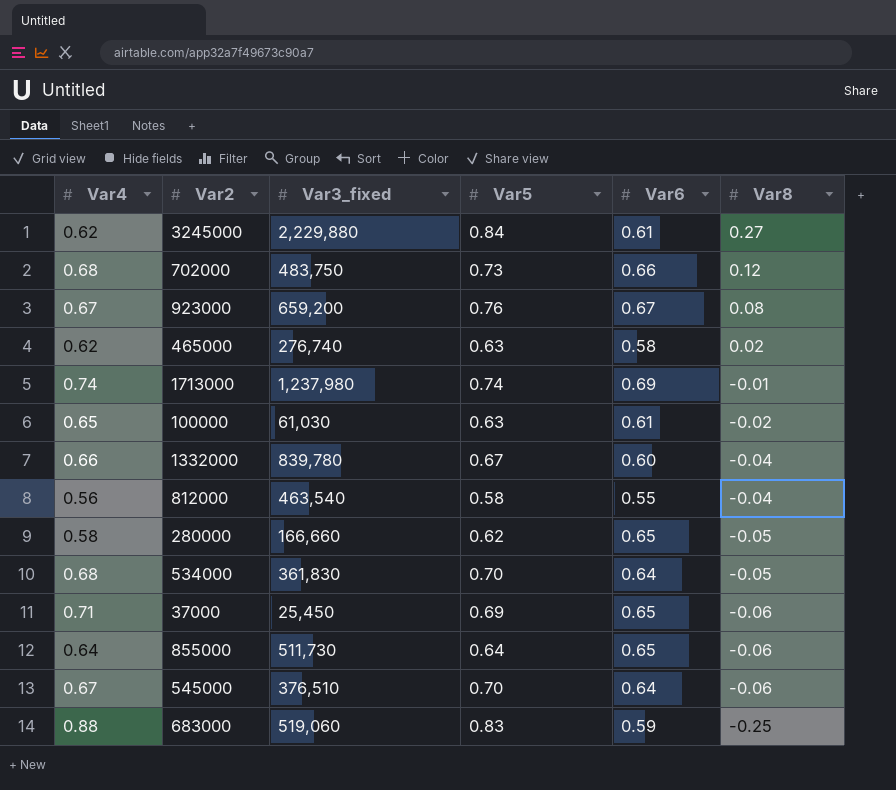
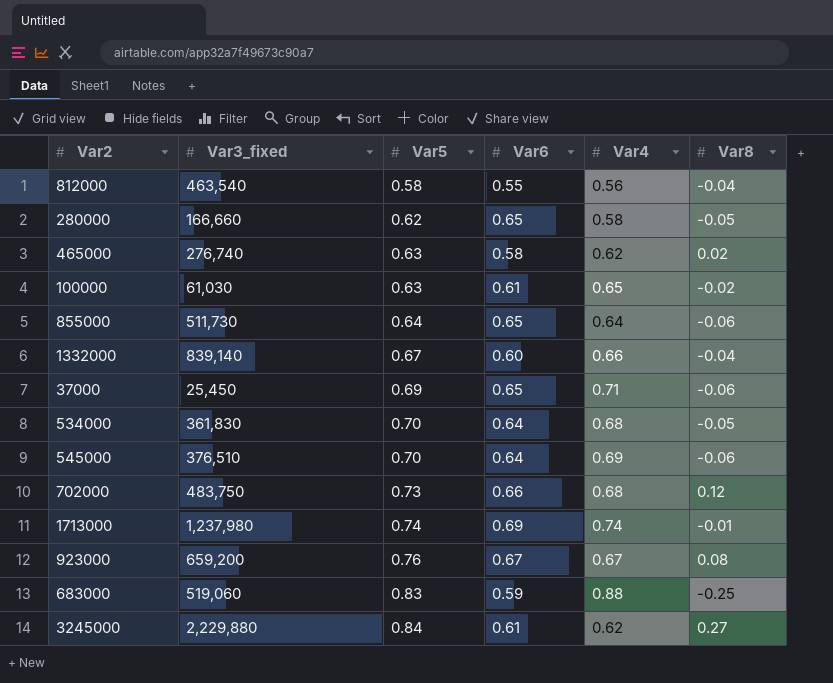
row order: Var8 descending -> Var5 ascending
column Var4 | position: 1 -> 5
1332000 | Var3_fixed: 839,780 -> 839,140
545000 | Var4: 0.67 -> 0.69

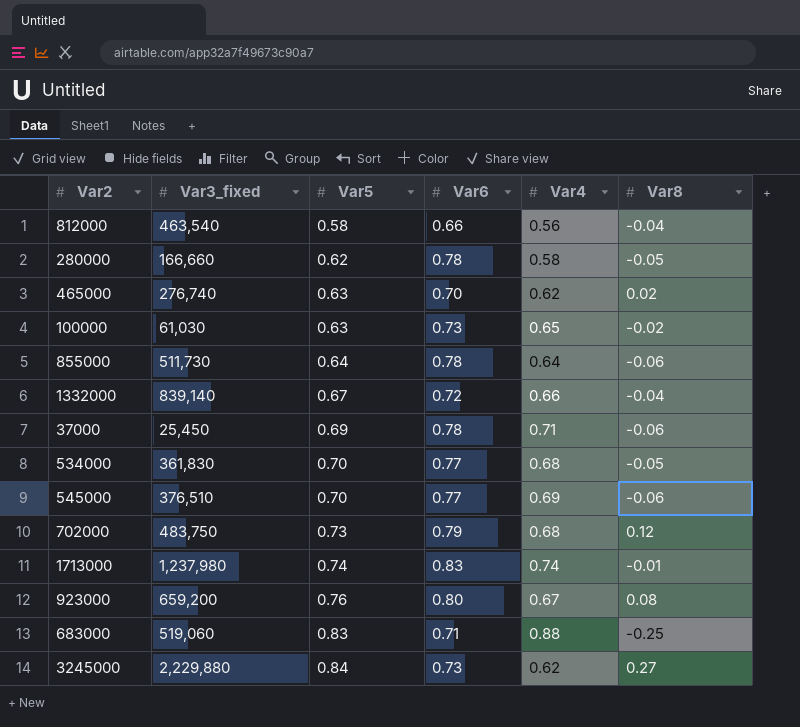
812000 | Var6: 0.55 -> 0.66
280000 | Var6: 0.65 -> 0.78
465000 | Var6: 0.58 -> 0.70
100000 | Var6: 0.61 -> 0.73
855000 | Var6: 0.65 -> 0.78
1332000 | Var6: 0.60 -> 0.72
37000 | Var6: 0.65 -> 0.78
534000 | Var6: 0.64 -> 0.77
545000 | Var6: 0.64 -> 0.77
702000 | Var6: 0.66 -> 0.79
1713000 | Var6: 0.69 -> 0.83
923000 | Var6: 0.67 -> 0.80
683000 | Var6: 0.59 -> 0.71
3245000 | Var6: 0.61 -> 0.73

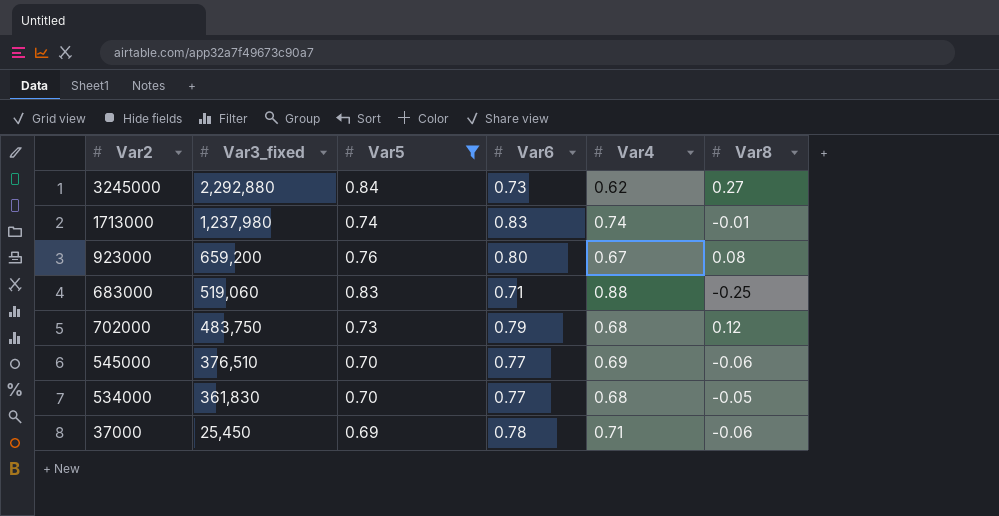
filter: none -> Var5 >= 0.69
row order: Var5 ascending -> Var3_fixed descending
3245000 | Var3_fixed: 2,229,880 -> 2,292,880

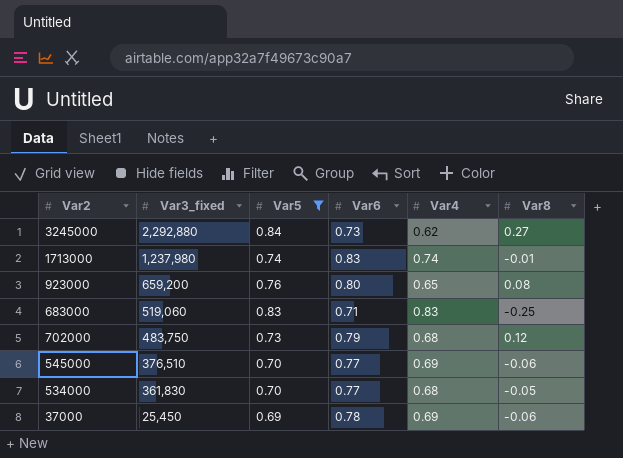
923000 | Var4: 0.67 -> 0.65
683000 | Var4: 0.88 -> 0.83
37000 | Var4: 0.71 -> 0.69

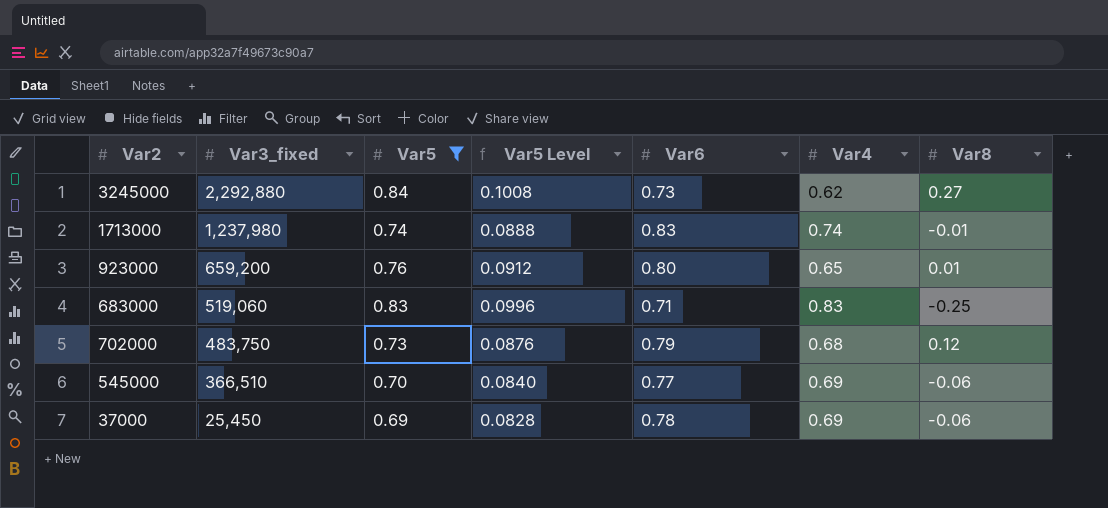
column Var5 Level | formula: none -> [Var5] * 0.12
row 534000: 361,830 | 0.70 | 0.77 | 0.68 | -0.05 -> none
923000 | Var8: 0.08 -> 0.01
545000 | Var3_fixed: 376,510 -> 366,510

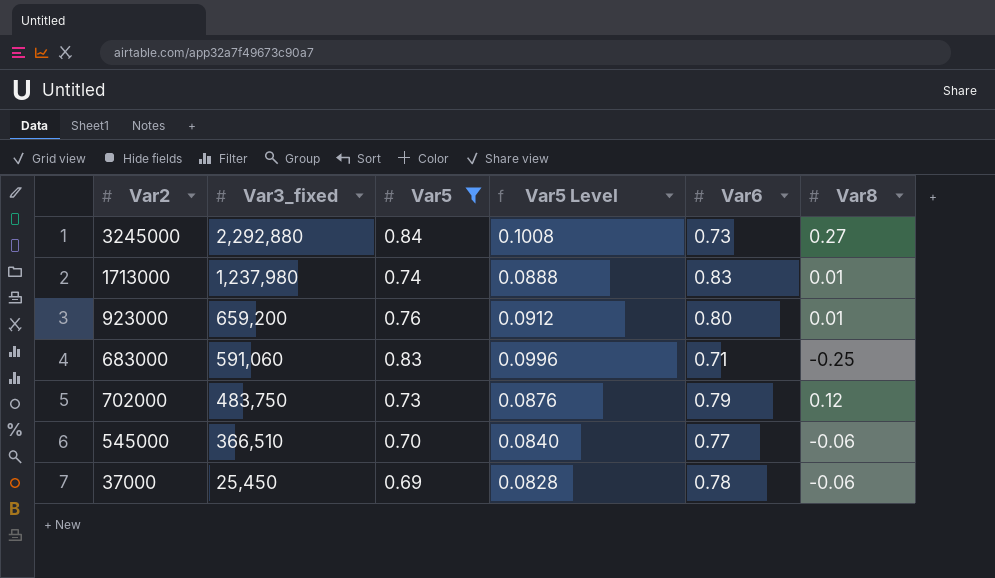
column Var4 | position: 6 -> none
1713000 | Var8: -0.01 -> 0.01
683000 | Var3_fixed: 519,060 -> 591,060

